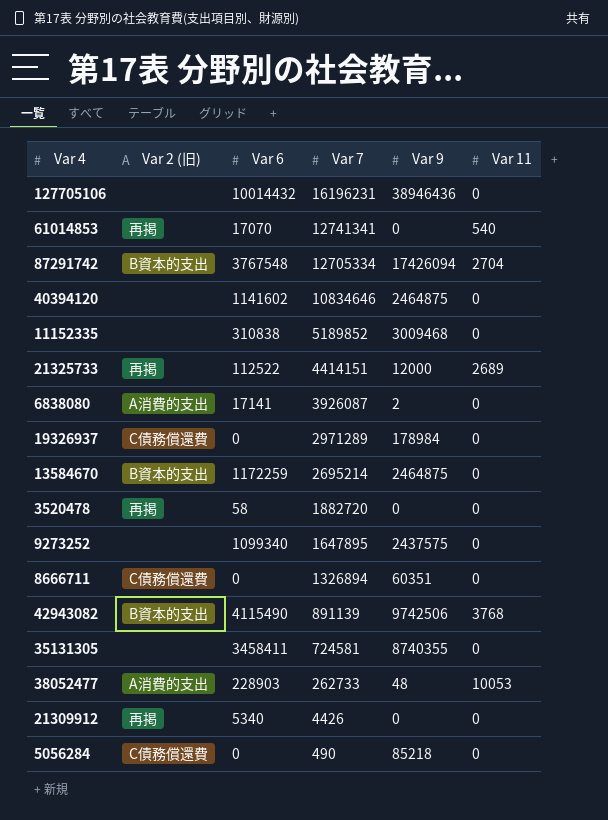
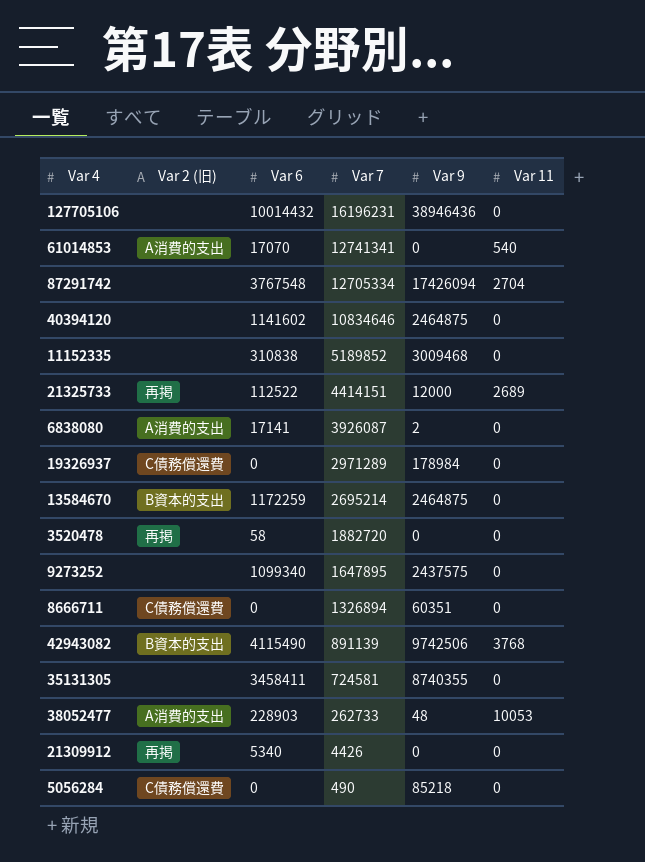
61014853 | Var 2 (旧): 再掲 -> A消費的支出
87291742 | Var 2 (旧): B資本的支出 -> none

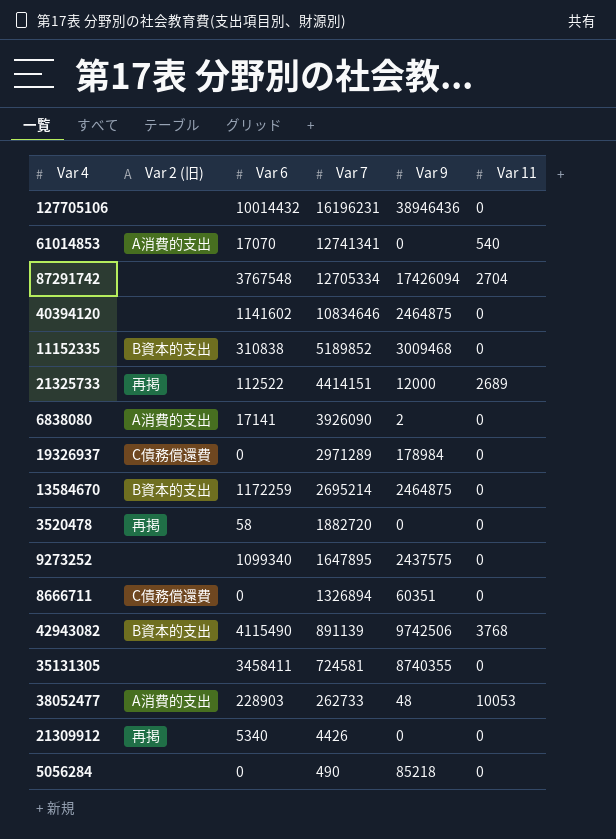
11152335 | Var 2 (旧): none -> B資本的支出
6838080 | Var 7: 3926087 -> 3926090
5056284 | Var 2 (旧): C債務償還費 -> none

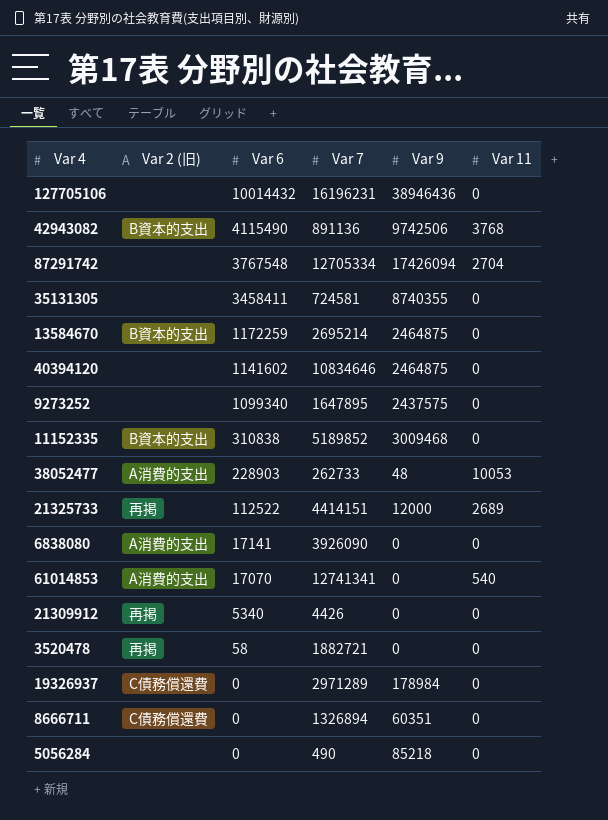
row order: Var 7 descending -> Var 6 descending
42943082 | Var 7: 891139 -> 891136
6838080 | Var 9: 2 -> 0
3520478 | Var 7: 1882720 -> 1882721

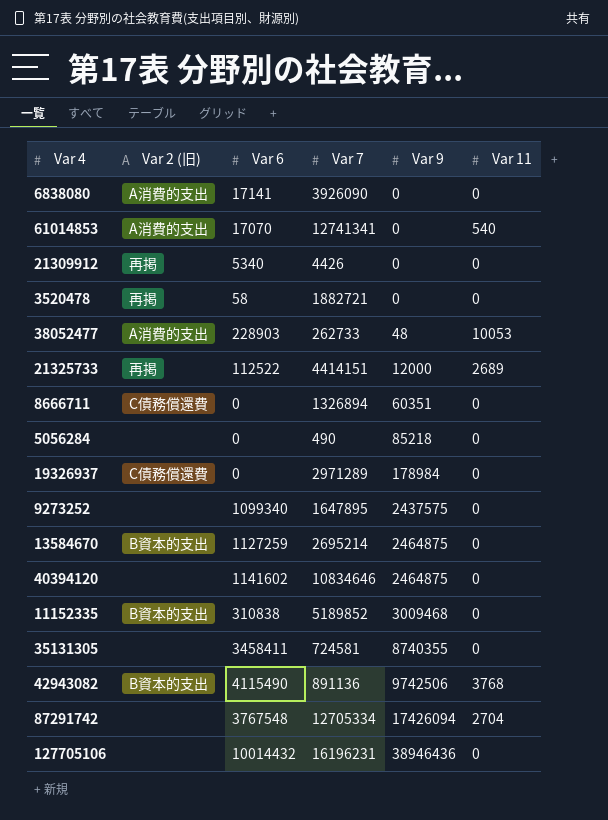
row order: Var 6 descending -> Var 9 ascending
13584670 | Var 6: 1172259 -> 1127259

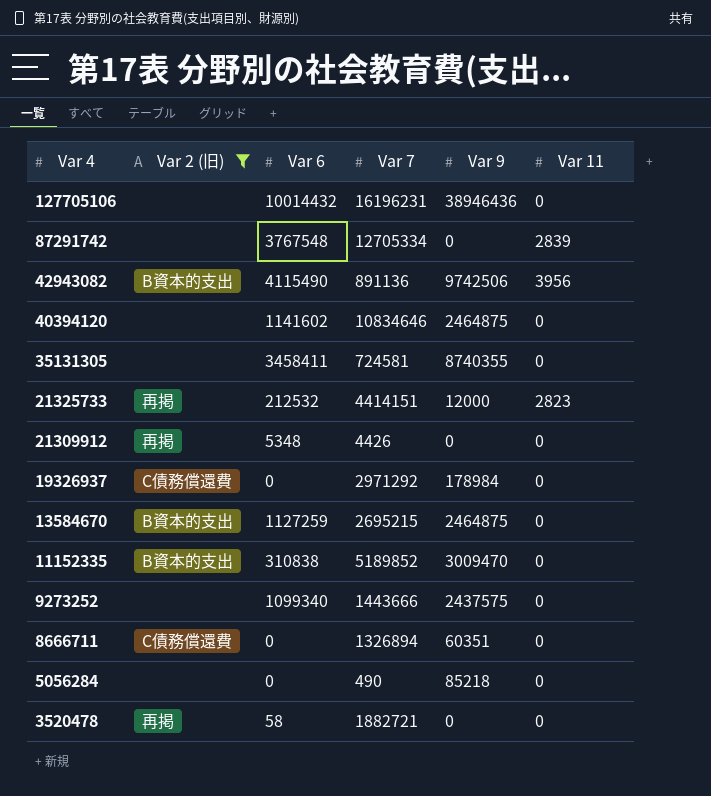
filter: none -> Var 2 (旧) != A消費的支出
row order: Var 9 ascending -> Var 4 descending
87291742 | Var 9: 17426094 -> 0
87291742 | Var 11: 2704 -> 2839
42943082 | Var 11: 3768 -> 3956
21325733 | Var 6: 112522 -> 212532
21325733 | Var 11: 2689 -> 2823
21309912 | Var 6: 5340 -> 5348
19326937 | Var 7: 2971289 -> 2971292
13584670 | Var 7: 2695214 -> 2695215
11152335 | Var 9: 3009468 -> 3009470
9273252 | Var 7: 1647895 -> 1443666

